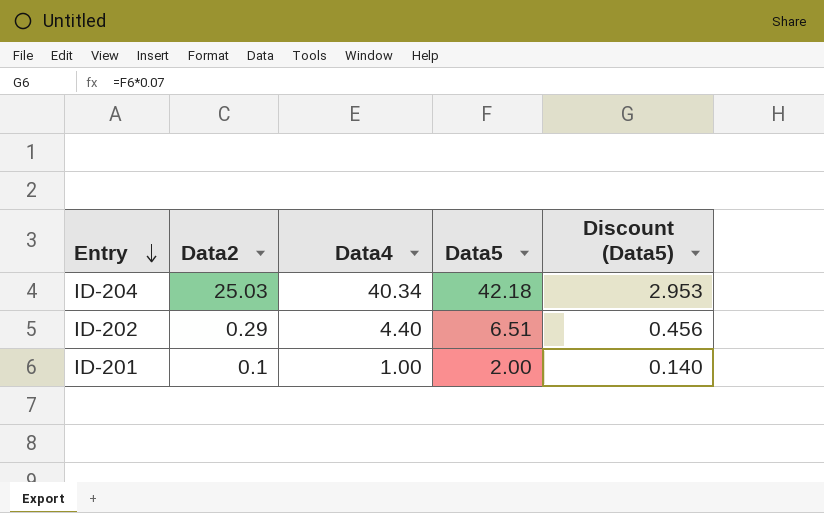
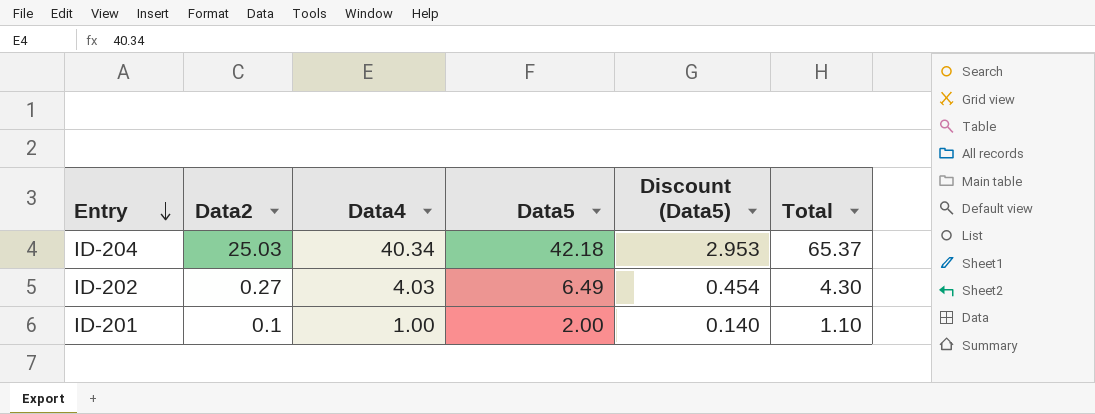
column Total | formula: none -> [Data2] + [Data4]
ID-202 | Data2: 0.29 -> 0.27
ID-202 | Data4: 4.40 -> 4.03
ID-202 | Data5: 6.51 -> 6.49
ID-202 | Discount (Data5): 0.456 -> 0.454

